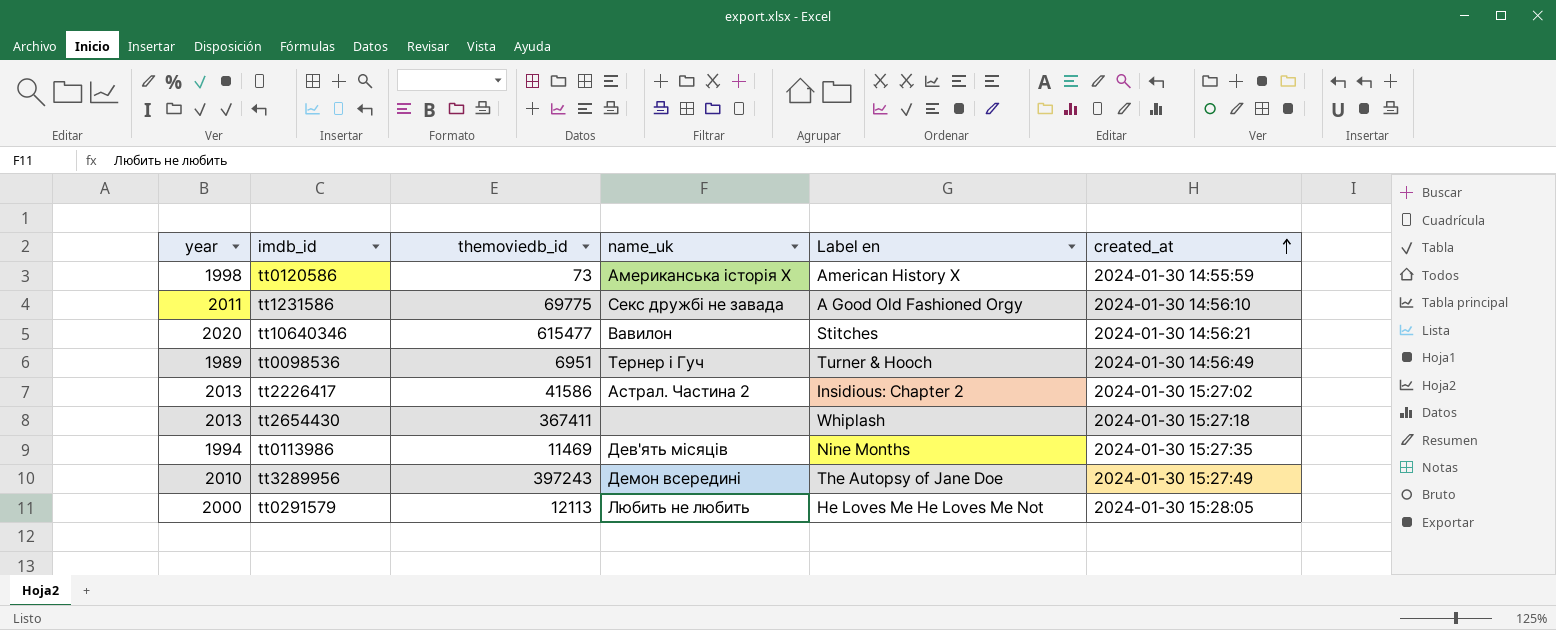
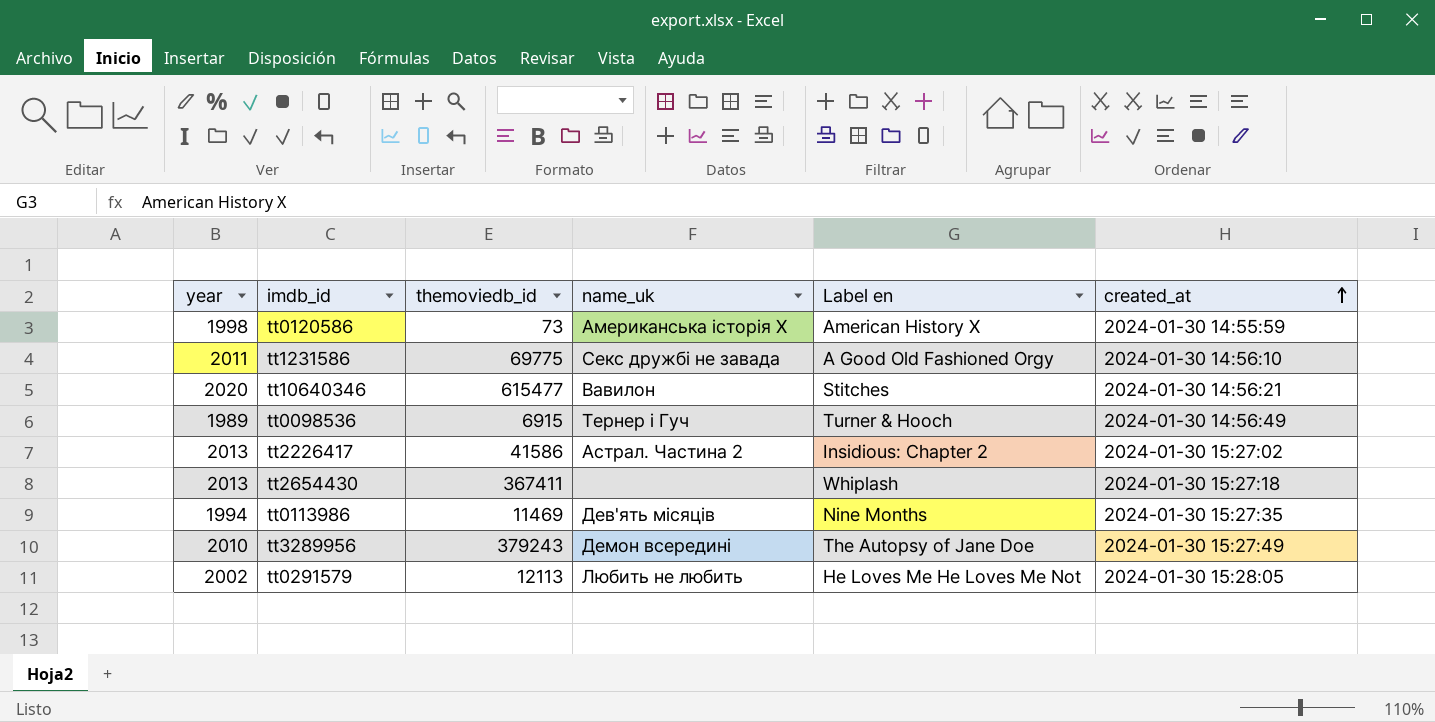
tt0098536 | themoviedb_id: 6951 -> 6915
tt3289956 | themoviedb_id: 397243 -> 379243
tt0291579 | year: 2000 -> 2002

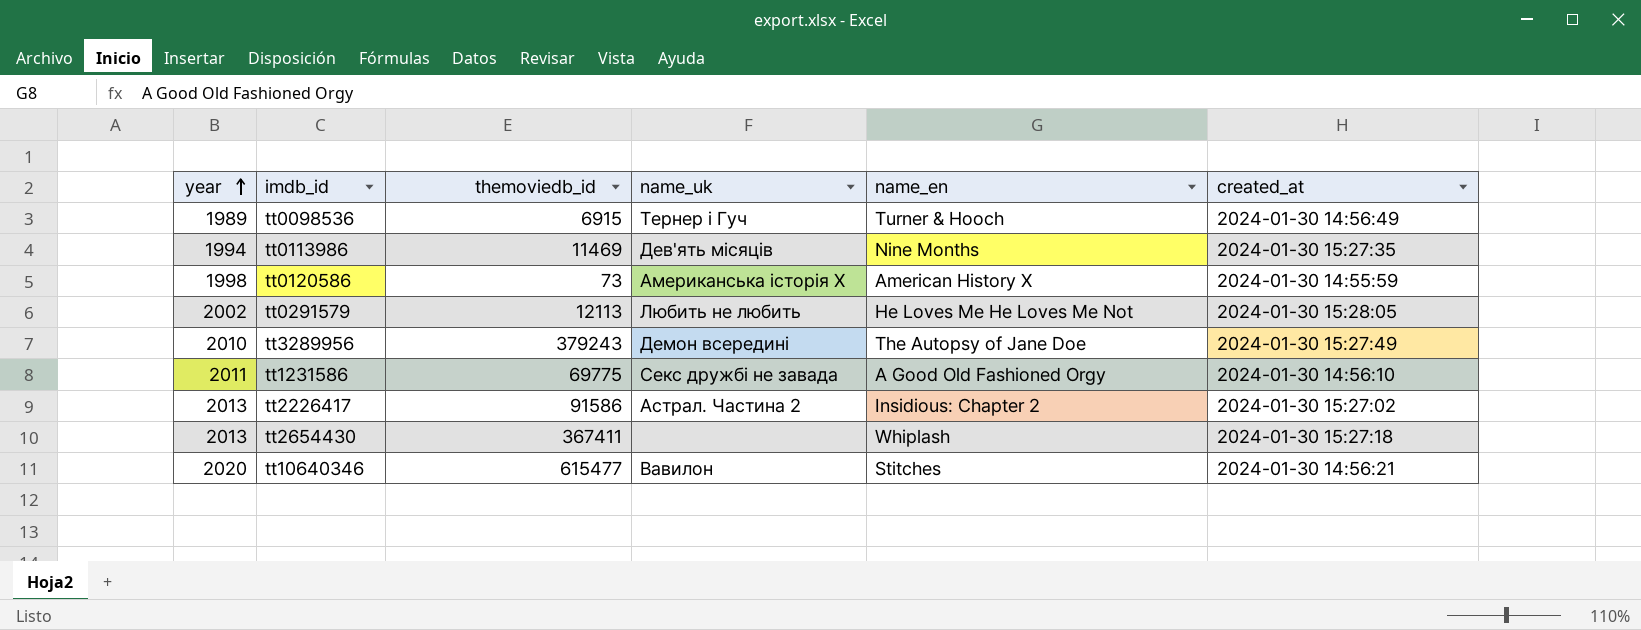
row order: created_at ascending -> year ascending
column name: Label en -> name_en
tt2226417 | themoviedb_id: 41586 -> 91586

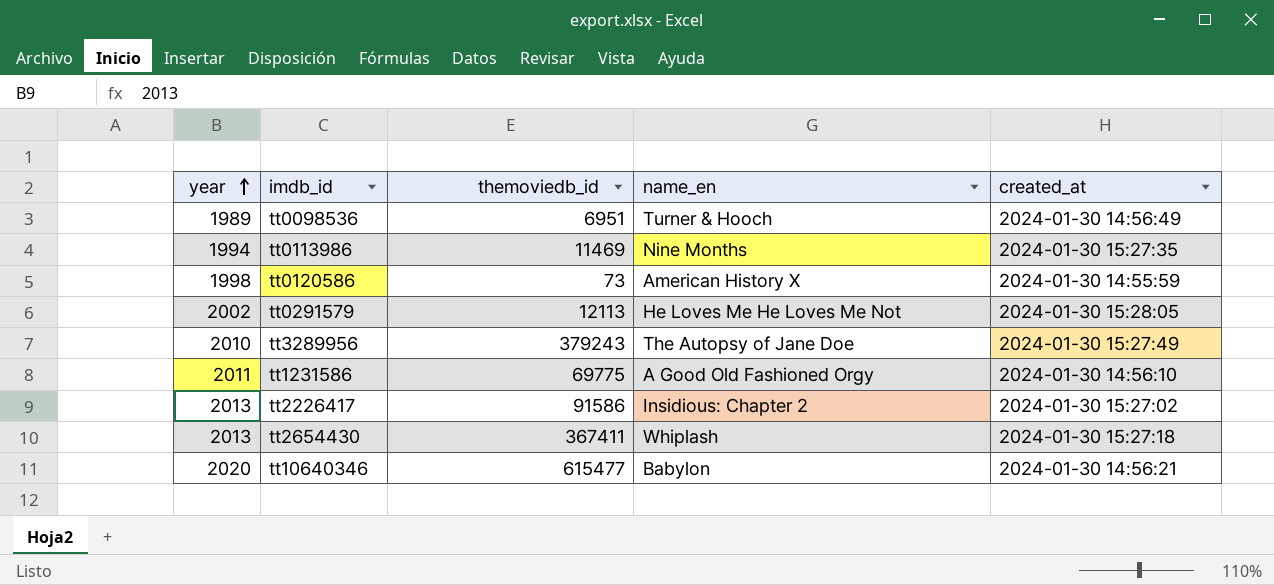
column name_uk | position: 4 -> none
tt0098536 | themoviedb_id: 6915 -> 6951
tt10640346 | name_en: Stitches -> Babylon

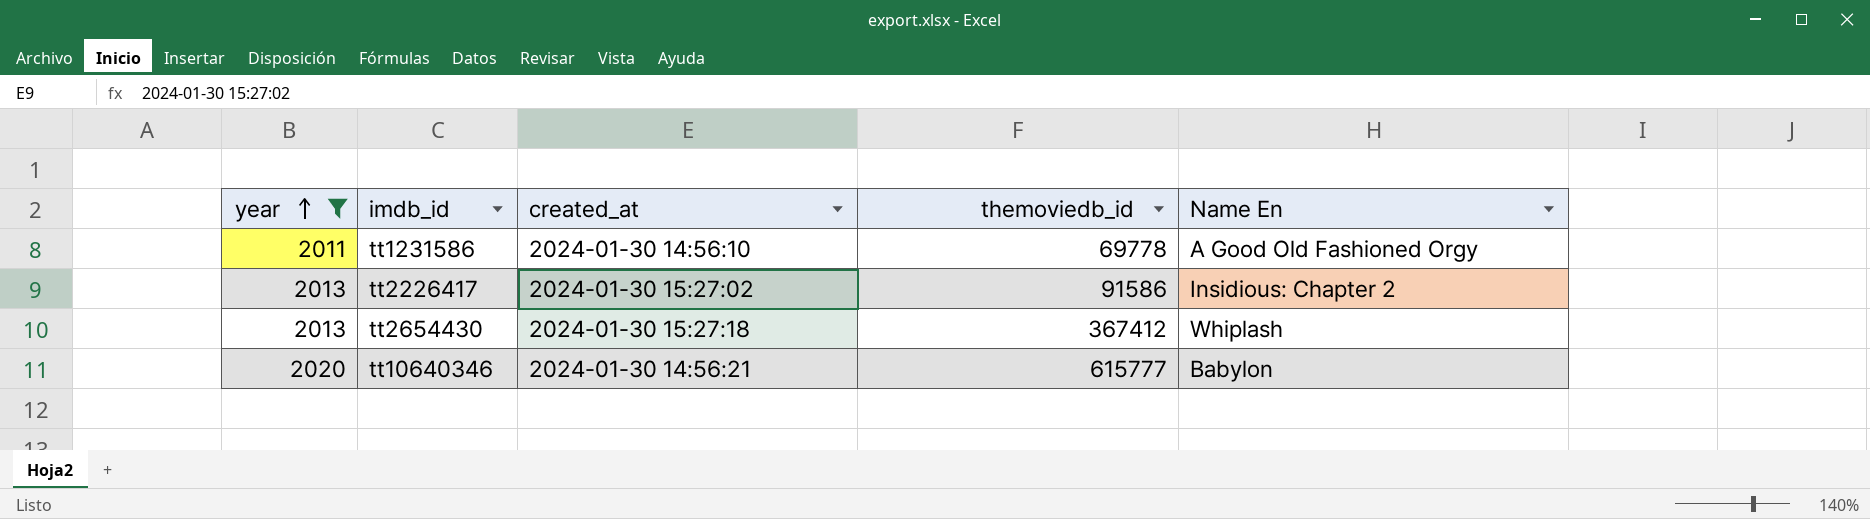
filter: none -> year >= 2011
column created_at | position: 5 -> 3
column name: name_en -> Name En
tt1231586 | themoviedb_id: 69775 -> 69778
tt2654430 | themoviedb_id: 367411 -> 367412
tt10640346 | themoviedb_id: 615477 -> 615777

